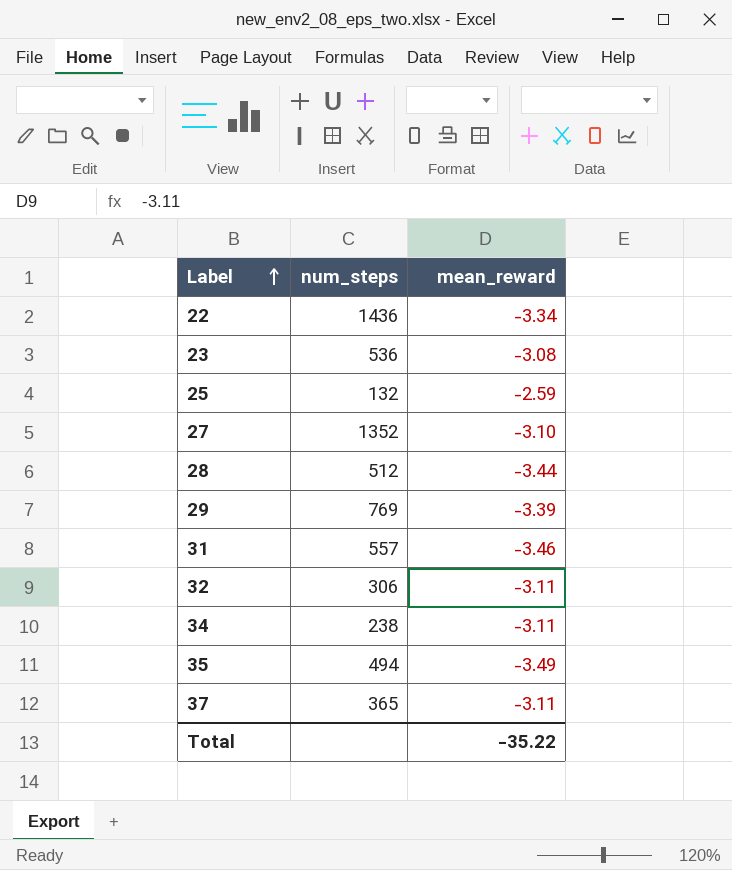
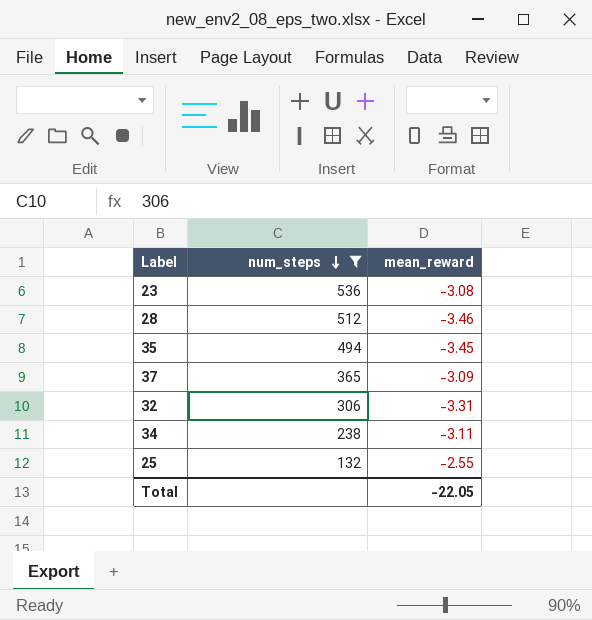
filter: none -> num_steps <= 536
row order: Label ascending -> num_steps descending
28 | mean_reward: -3.44 -> -3.46
35 | mean_reward: -3.49 -> -3.45
37 | mean_reward: -3.11 -> -3.09
32 | mean_reward: -3.11 -> -3.31
25 | mean_reward: -2.59 -> -2.55
Total | mean_reward: -35.22 -> -22.05

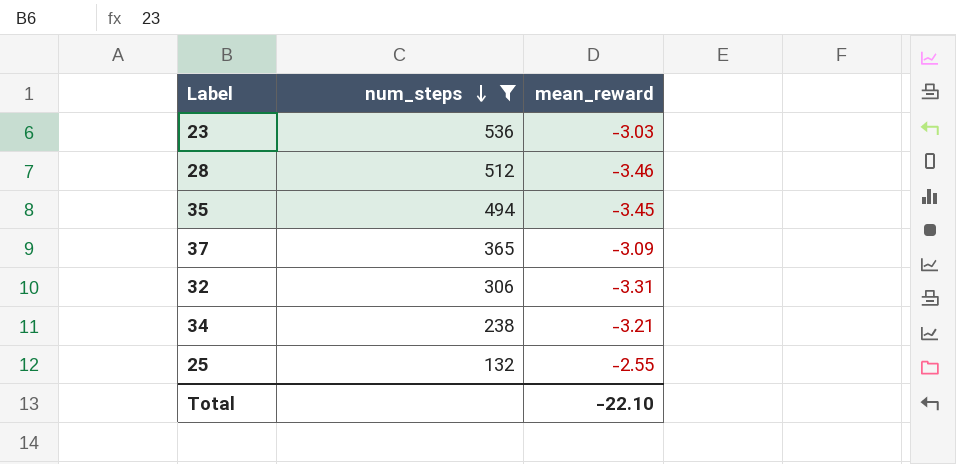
23 | mean_reward: -3.08 -> -3.03
34 | mean_reward: -3.11 -> -3.21
Total | mean_reward: -22.05 -> -22.10

